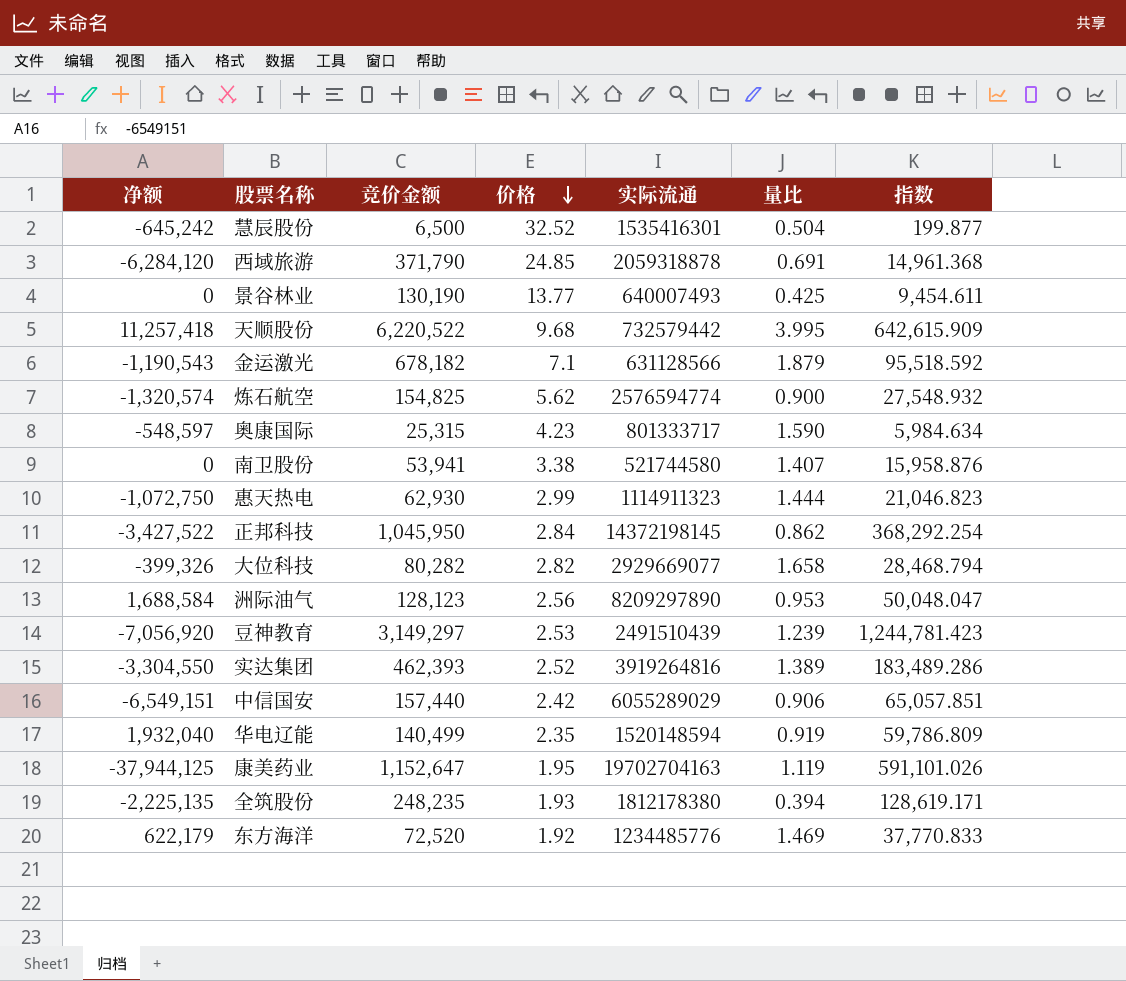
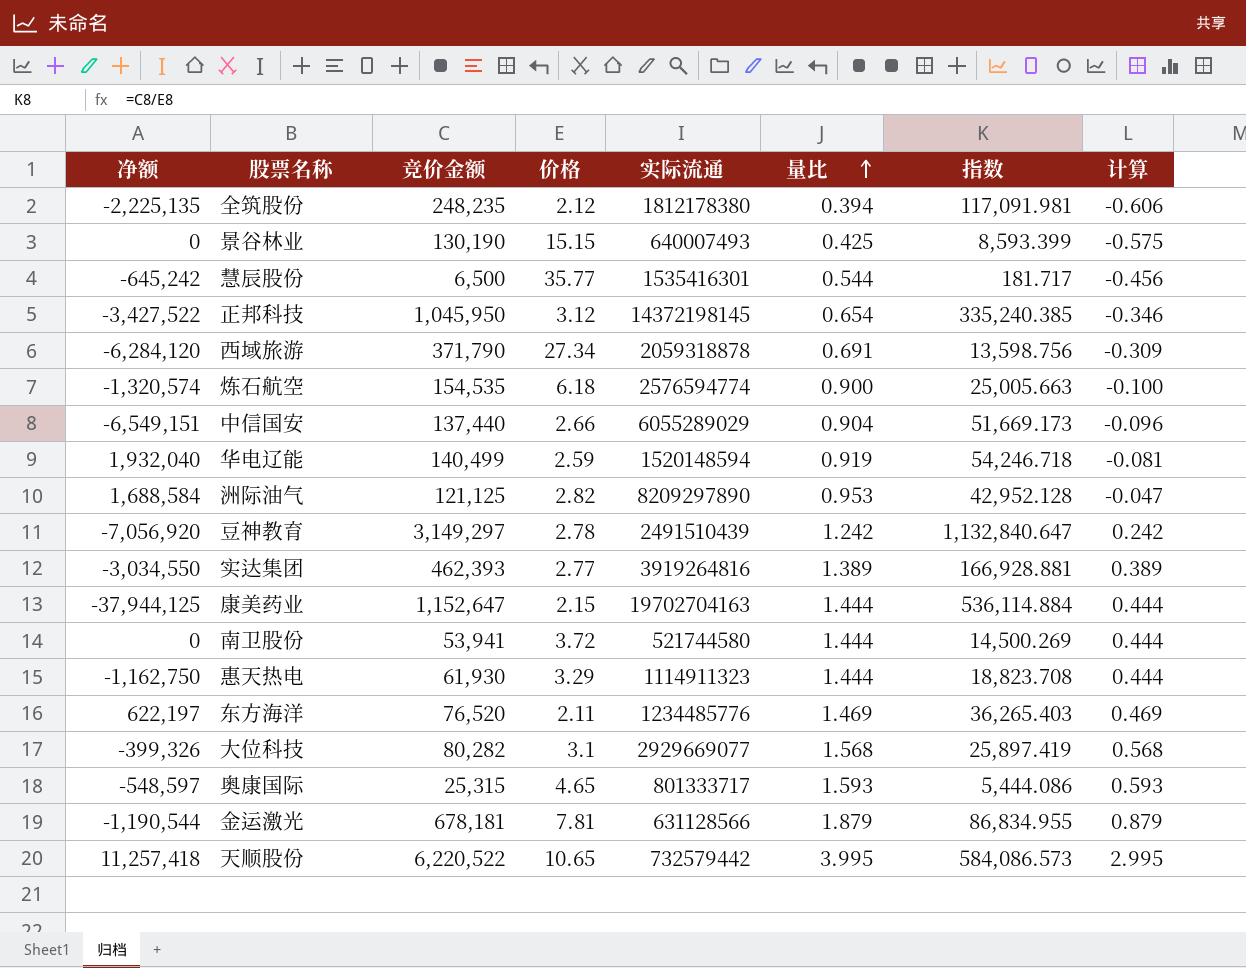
row order: 价格 descending -> 量比 ascending
column 计算 | formula: none -> [量比] - 1
全筑股份 | 价格: 1.93 -> 2.12
全筑股份 | 指数: 128,619.171 -> 117,091.981
景谷林业 | 价格: 13.77 -> 15.15
景谷林业 | 指数: 9,454.611 -> 8,593.399
慧辰股份 | 价格: 32.52 -> 35.77
慧辰股份 | 量比: 0.504 -> 0.544
慧辰股份 | 指数: 199.877 -> 181.717
正邦科技 | 价格: 2.84 -> 3.12
正邦科技 | 量比: 0.862 -> 0.654
正邦科技 | 指数: 368,292.254 -> 335,240.385
西域旅游 | 价格: 24.85 -> 27.34
西域旅游 | 指数: 14,961.368 -> 13,598.756
炼石航空 | 竞价金额: 154,825 -> 154,535
炼石航空 | 价格: 5.62 -> 6.18
炼石航空 | 指数: 27,548.932 -> 25,005.663
中信国安 | 竞价金额: 157,440 -> 137,440
中信国安 | 价格: 2.42 -> 2.66
中信国安 | 量比: 0.906 -> 0.904
中信国安 | 指数: 65,057.851 -> 51,669.173
华电辽能 | 价格: 2.35 -> 2.59
华电辽能 | 指数: 59,786.809 -> 54,246.718
洲际油气 | 竞价金额: 128,123 -> 121,125
洲际油气 | 价格: 2.56 -> 2.82
洲际油气 | 指数: 50,048.047 -> 42,952.128
豆神教育 | 价格: 2.53 -> 2.78
豆神教育 | 量比: 1.239 -> 1.242
豆神教育 | 指数: 1,244,781.423 -> 1,132,840.647
实达集团 | 净额: -3,304,550 -> -3,034,550
实达集团 | 价格: 2.52 -> 2.77
实达集团 | 指数: 183,489.286 -> 166,928.881
康美药业 | 价格: 1.95 -> 2.15
康美药业 | 量比: 1.119 -> 1.444
康美药业 | 指数: 591,101.026 -> 536,114.884
南卫股份 | 价格: 3.38 -> 3.72
南卫股份 | 量比: 1.407 -> 1.444
南卫股份 | 指数: 15,958.876 -> 14,500.269
惠天热电 | 净额: -1,072,750 -> -1,162,750
惠天热电 | 竞价金额: 62,930 -> 61,930
惠天热电 | 价格: 2.99 -> 3.29
惠天热电 | 指数: 21,046.823 -> 18,823.708
东方海洋 | 净额: 622,179 -> 622,197
东方海洋 | 竞价金额: 72,520 -> 76,520
东方海洋 | 价格: 1.92 -> 2.11
东方海洋 | 指数: 37,770.833 -> 36,265.403
大位科技 | 价格: 2.82 -> 3.1
大位科技 | 量比: 1.658 -> 1.568
大位科技 | 指数: 28,468.794 -> 25,897.419
奥康国际 | 价格: 4.23 -> 4.65
奥康国际 | 量比: 1.590 -> 1.593
奥康国际 | 指数: 5,984.634 -> 5,444.086
金运激光 | 净额: -1,190,543 -> -1,190,544
金运激光 | 竞价金额: 678,182 -> 678,181
金运激光 | 价格: 7.1 -> 7.81
金运激光 | 指数: 95,518.592 -> 86,834.955
天顺股份 | 价格: 9.68 -> 10.65
天顺股份 | 指数: 642,615.909 -> 584,086.573

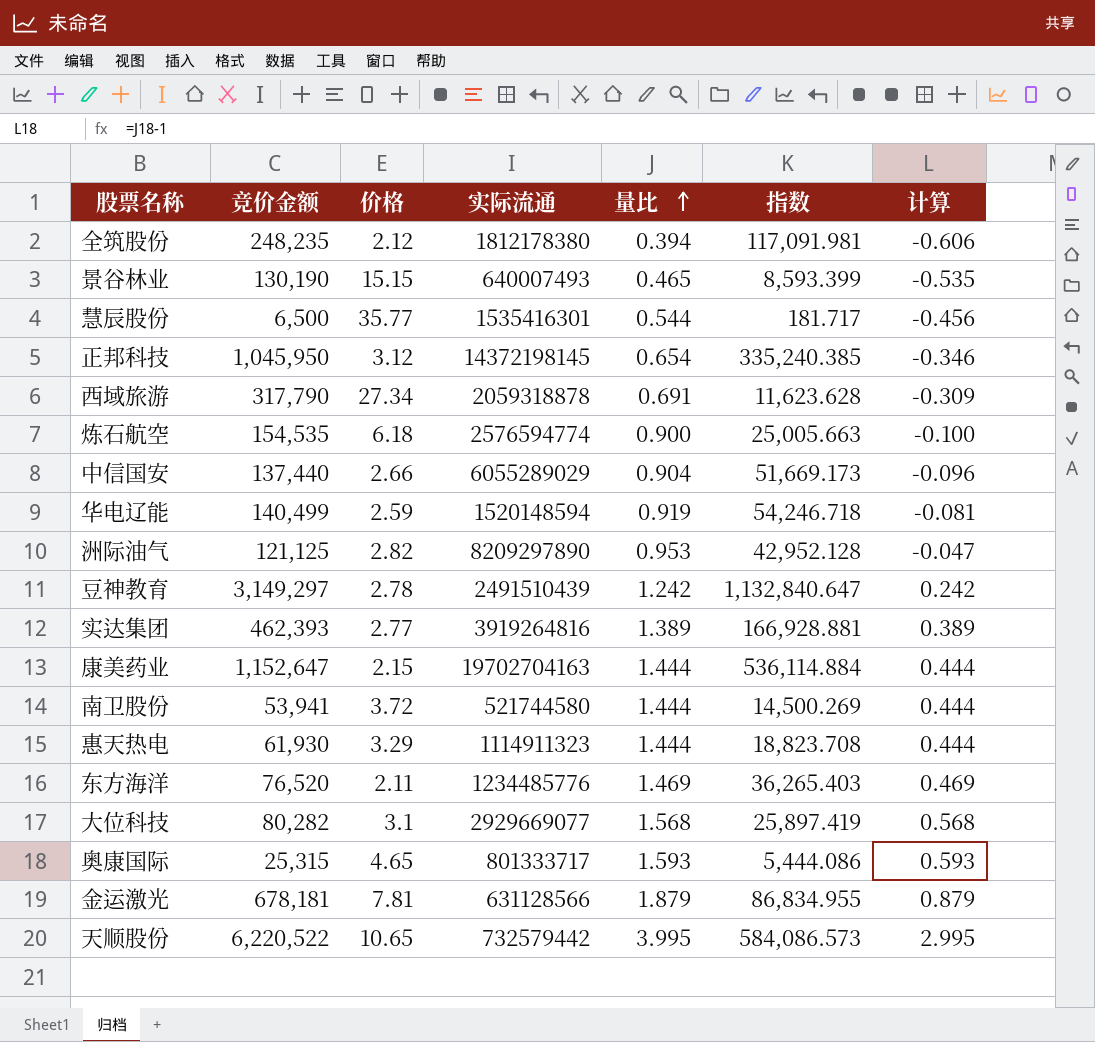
column 净额 | position: 1 -> none
景谷林业 | 量比: 0.425 -> 0.465
景谷林业 | 计算: -0.575 -> -0.535
西域旅游 | 竞价金额: 371,790 -> 317,790
西域旅游 | 指数: 13,598.756 -> 11,623.628

